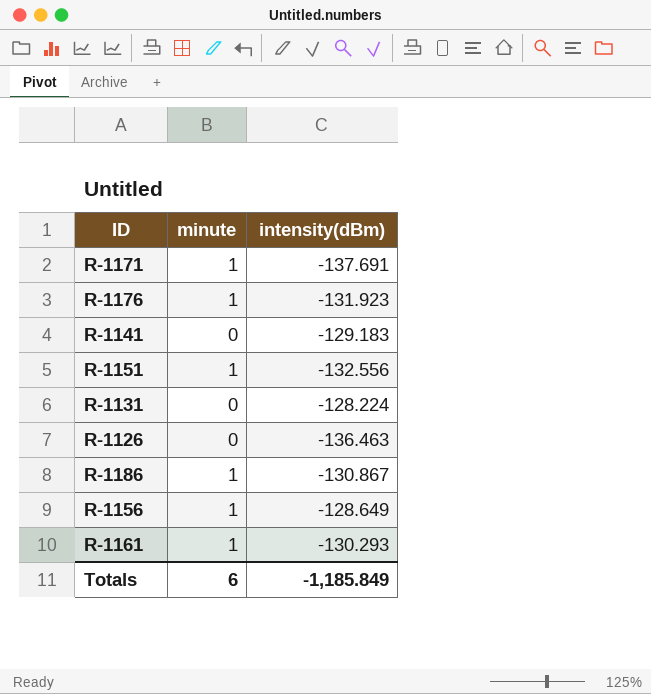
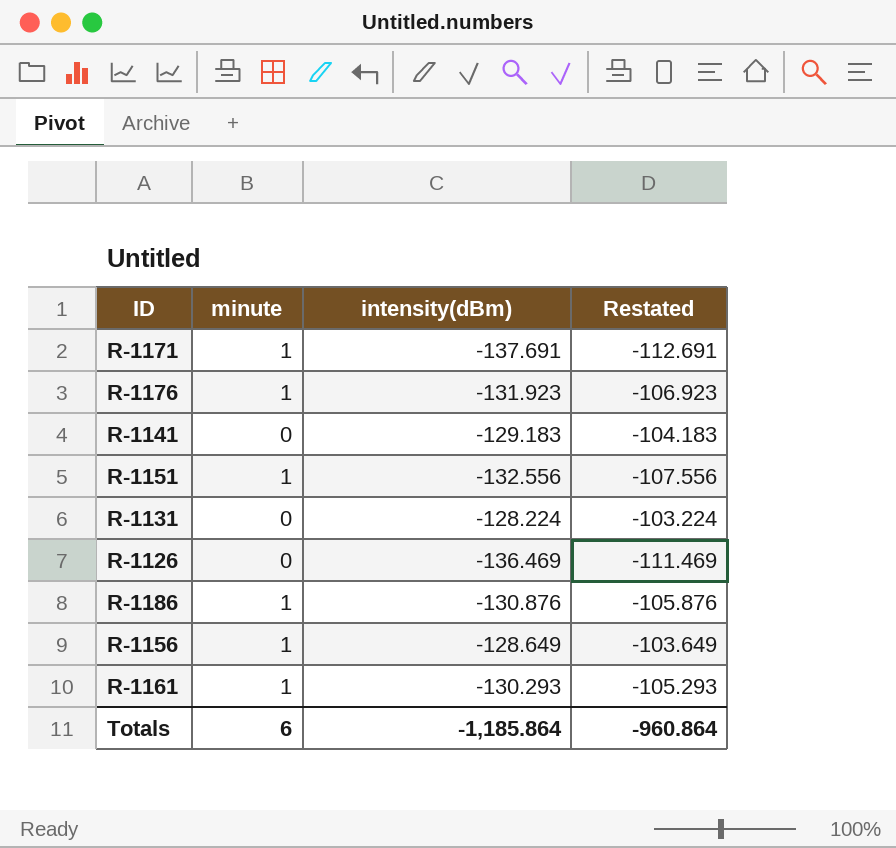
column Restated | formula: none -> [intensity(dBm)] + 25
R-1126 | intensity(dBm): -136.463 -> -136.469
R-1186 | intensity(dBm): -130.867 -> -130.876
Totals | intensity(dBm): -1,185.849 -> -1,185.864

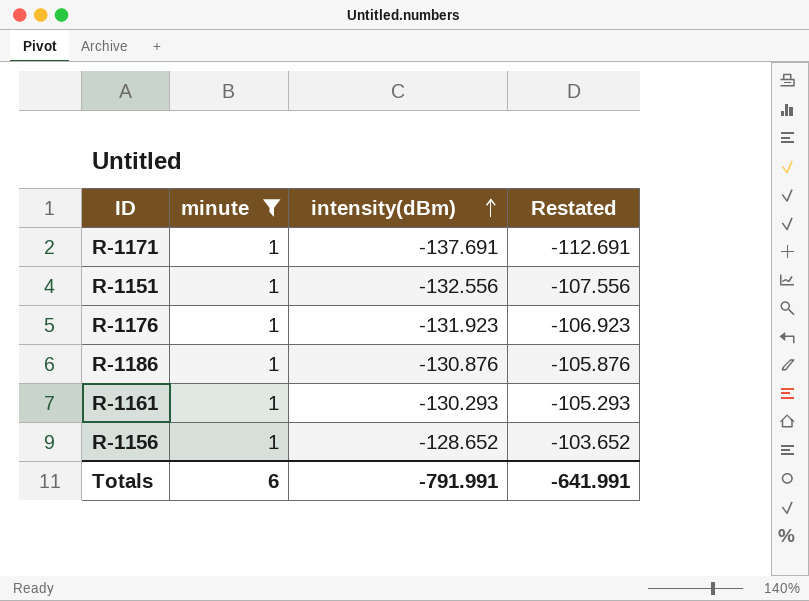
filter: none -> minute = 1
row order: none -> intensity(dBm) ascending
R-1156 | intensity(dBm): -128.649 -> -128.652
R-1156 | Restated: -103.649 -> -103.652
Totals | intensity(dBm): -1,185.864 -> -791.991
Totals | Restated: -960.864 -> -641.991

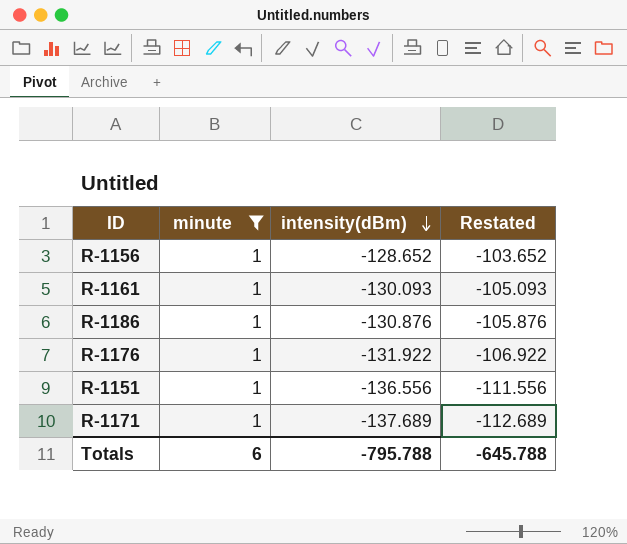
row order: intensity(dBm) ascending -> intensity(dBm) descending
R-1161 | intensity(dBm): -130.293 -> -130.093
R-1161 | Restated: -105.293 -> -105.093
R-1176 | intensity(dBm): -131.923 -> -131.922
R-1176 | Restated: -106.923 -> -106.922
R-1151 | intensity(dBm): -132.556 -> -136.556
R-1151 | Restated: -107.556 -> -111.556
R-1171 | intensity(dBm): -137.691 -> -137.689
R-1171 | Restated: -112.691 -> -112.689
Totals | intensity(dBm): -791.991 -> -795.788
Totals | Restated: -641.991 -> -645.788

